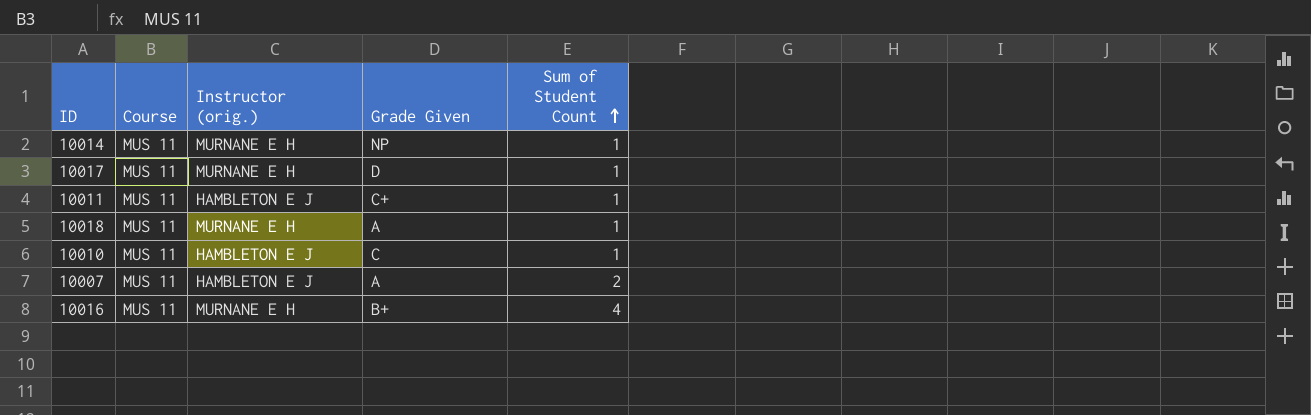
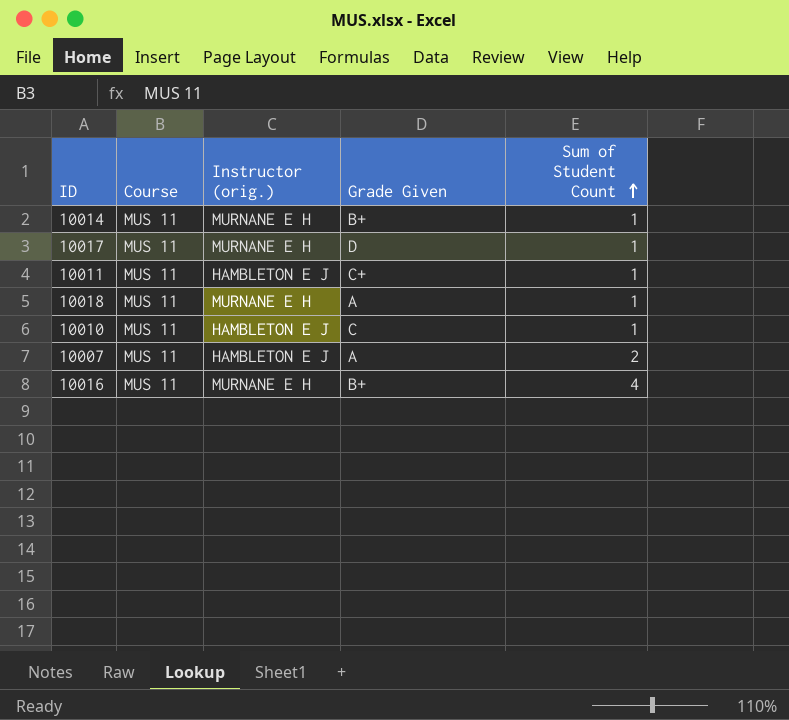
10014 | Grade Given: NP -> B+

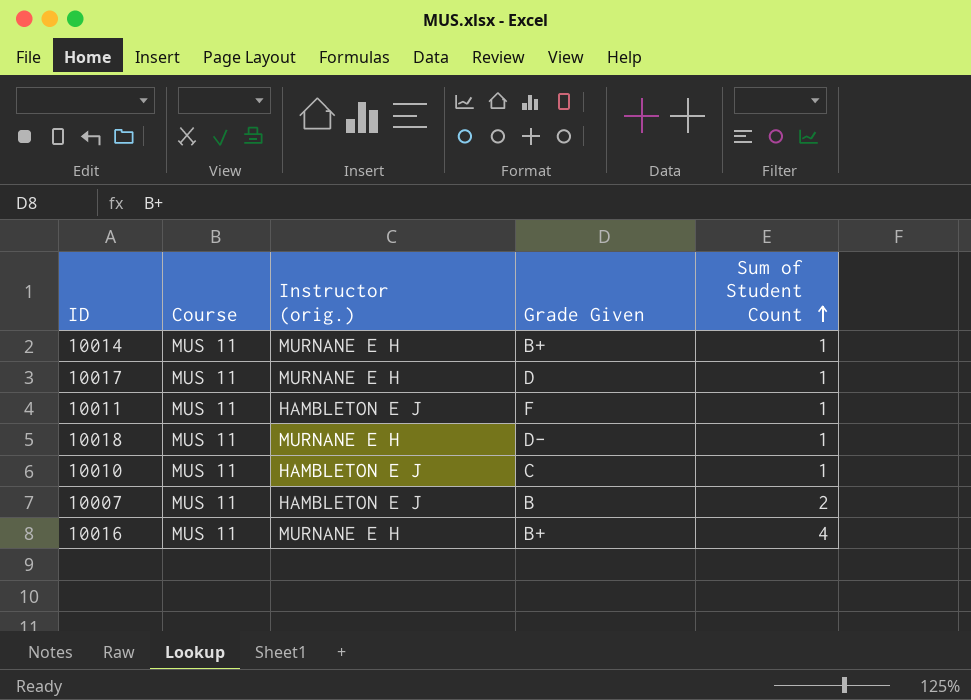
10011 | Grade Given: C+ -> F
10018 | Grade Given: A -> D-
10007 | Grade Given: A -> B

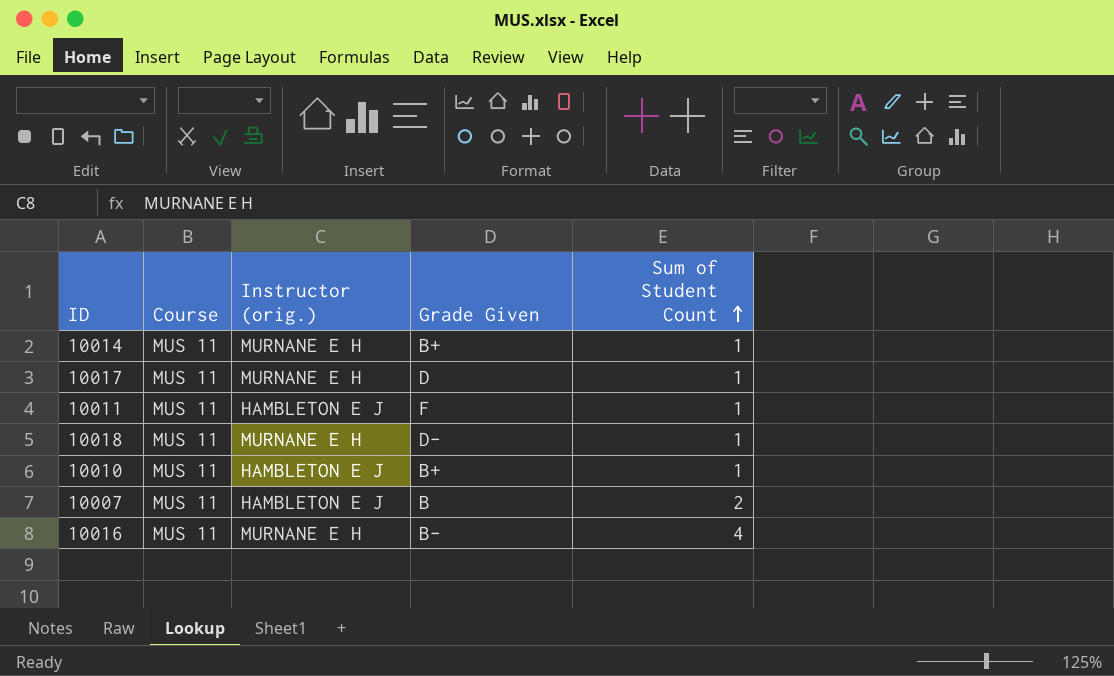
10010 | Grade Given: C -> B+
10016 | Grade Given: B+ -> B-

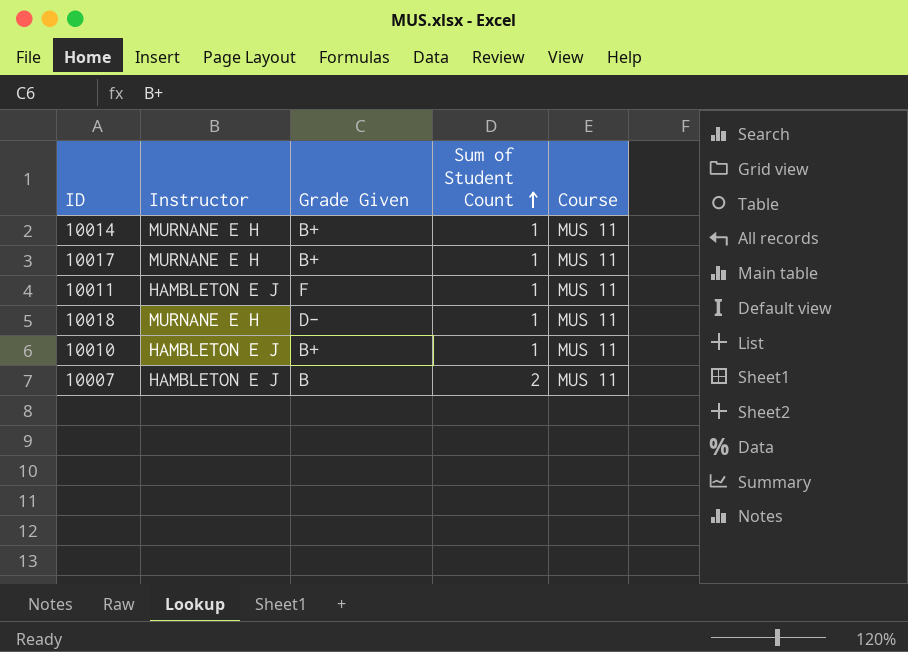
column name: Instructor (orig.) -> Instructor
column Course | position: 2 -> 5
row 10016: MUS 11 | MURNANE E H | B- | 4 -> none
10017 | Grade Given: D -> B+

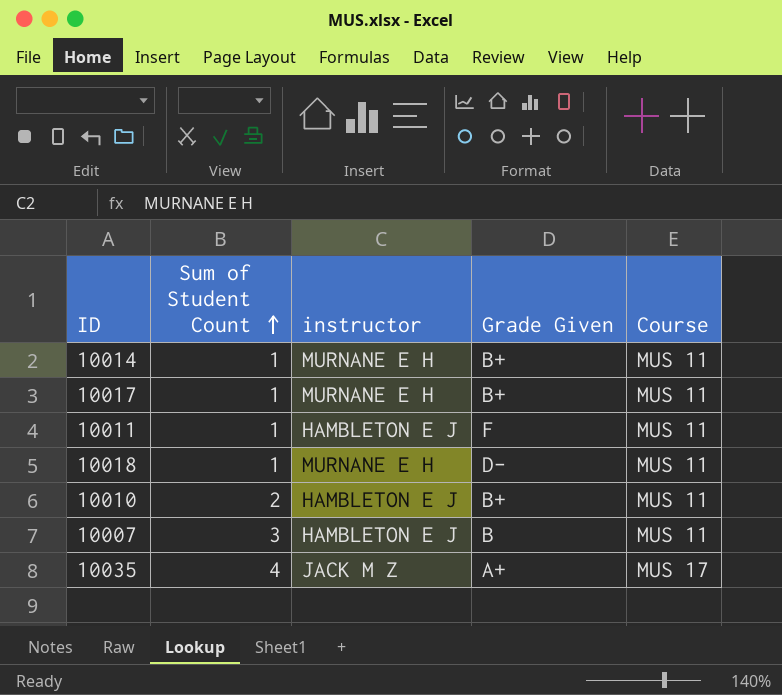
column Sum of Student Count | position: 4 -> 2
column name: Instructor -> instructor
10010 | Sum of Student Count: 1 -> 2
10007 | Sum of Student Count: 2 -> 3
row 10035: none -> 4 | JACK M Z | A+ | MUS 17

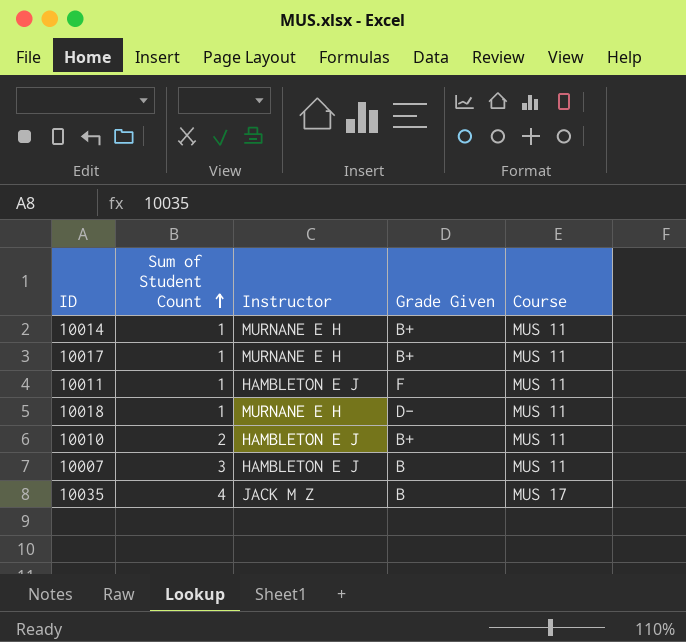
column name: instructor -> Instructor
10035 | Grade Given: A+ -> B

